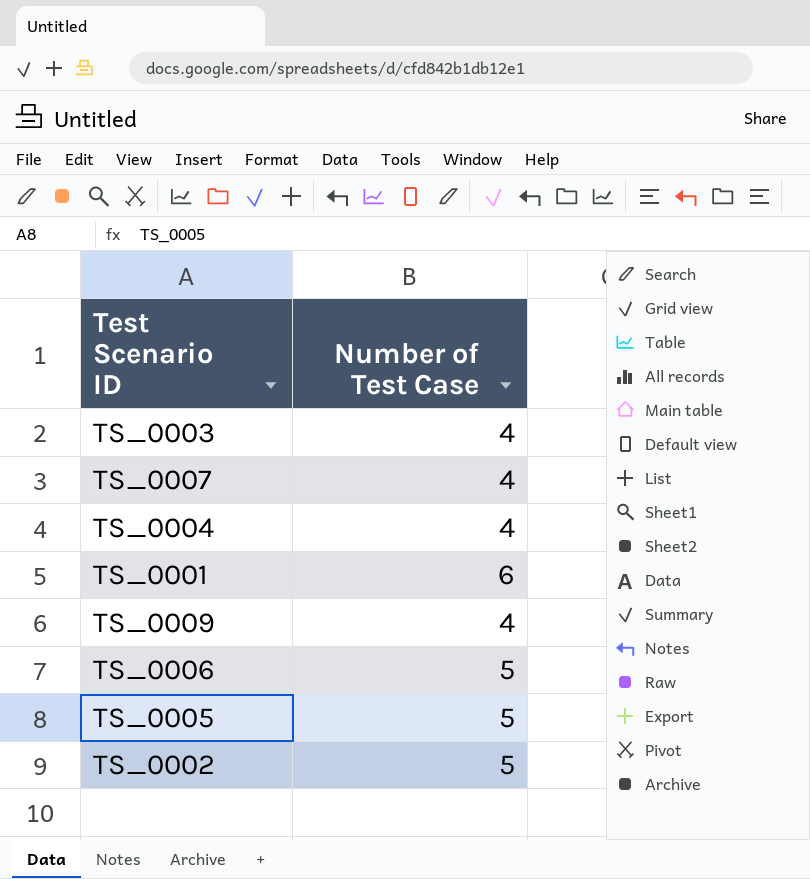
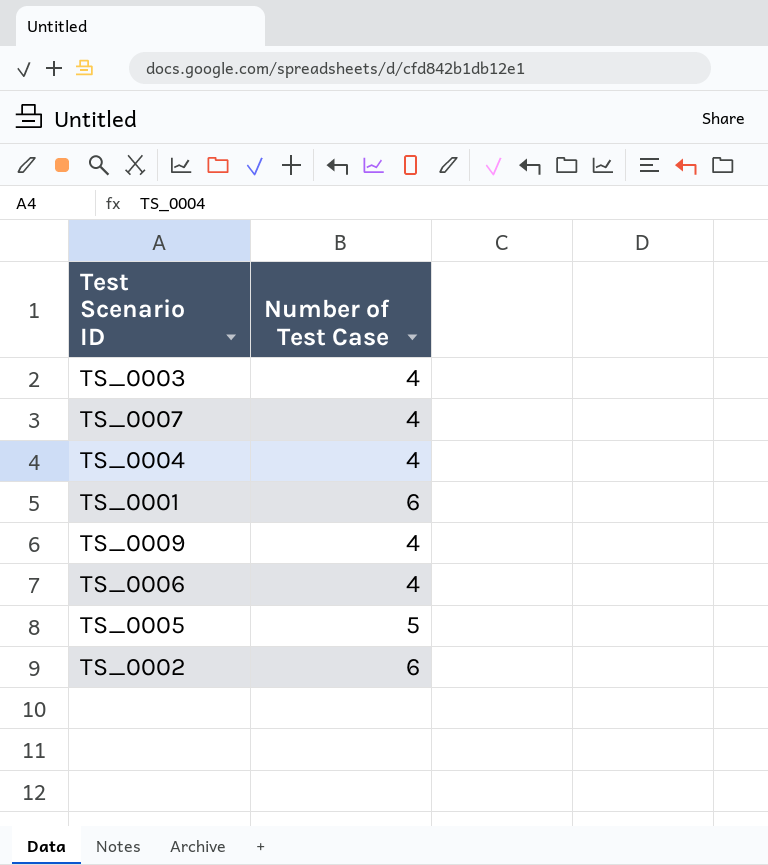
TS_0006 | Number of Test Case: 5 -> 4
TS_0002 | Number of Test Case: 5 -> 6

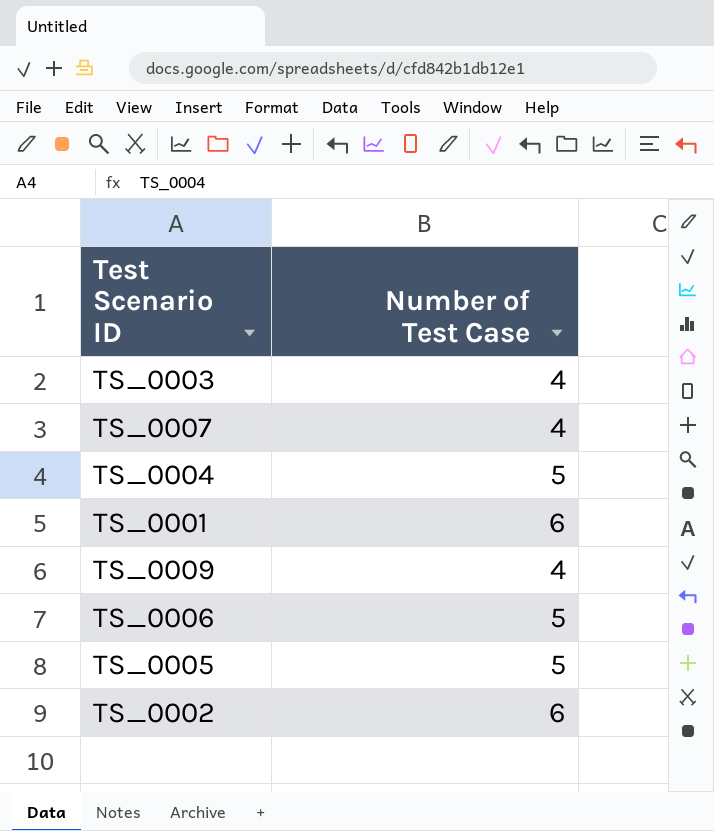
TS_0004 | Number of Test Case: 4 -> 5
TS_0006 | Number of Test Case: 4 -> 5

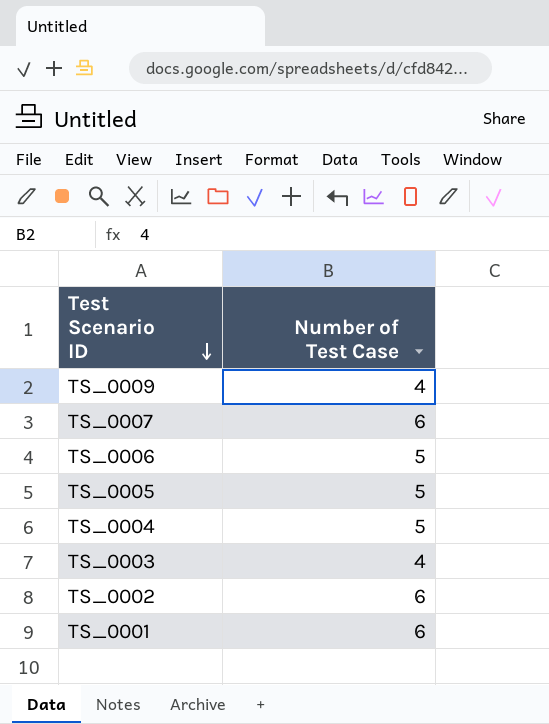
row order: none -> Test Scenario ID descending
TS_0007 | Number of Test Case: 4 -> 6

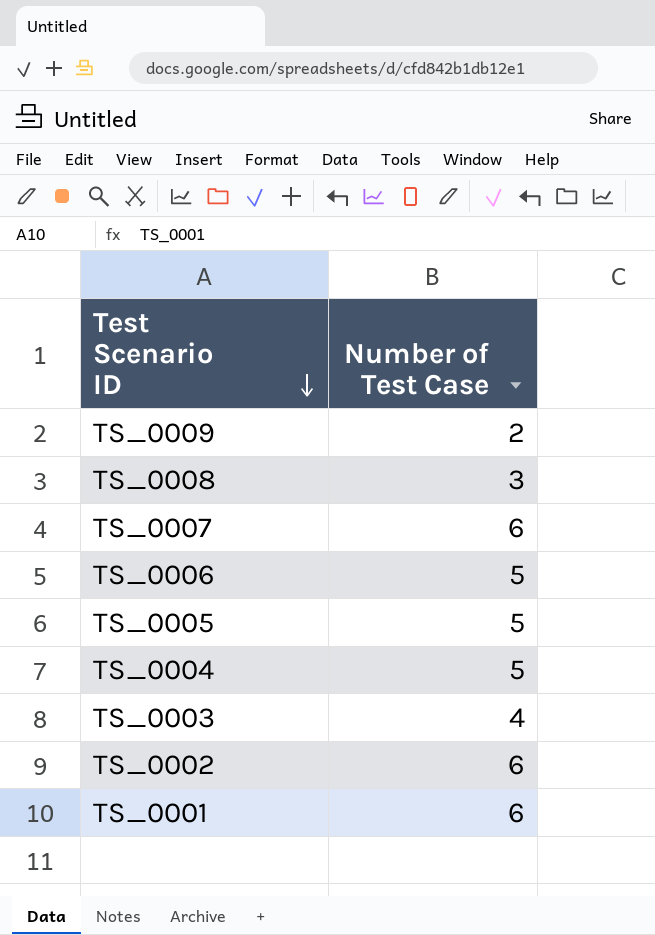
TS_0009 | Number of Test Case: 4 -> 2
row TS_0008: none -> 3

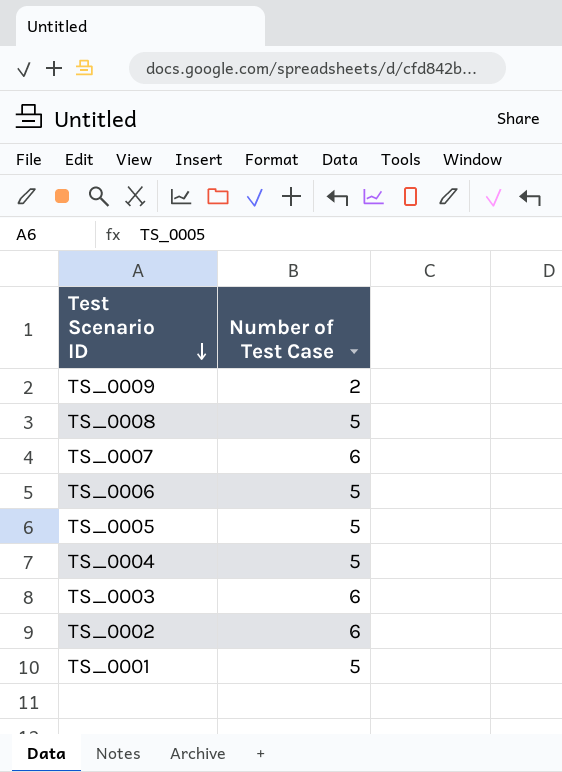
TS_0008 | Number of Test Case: 3 -> 5
TS_0003 | Number of Test Case: 4 -> 6
TS_0001 | Number of Test Case: 6 -> 5

